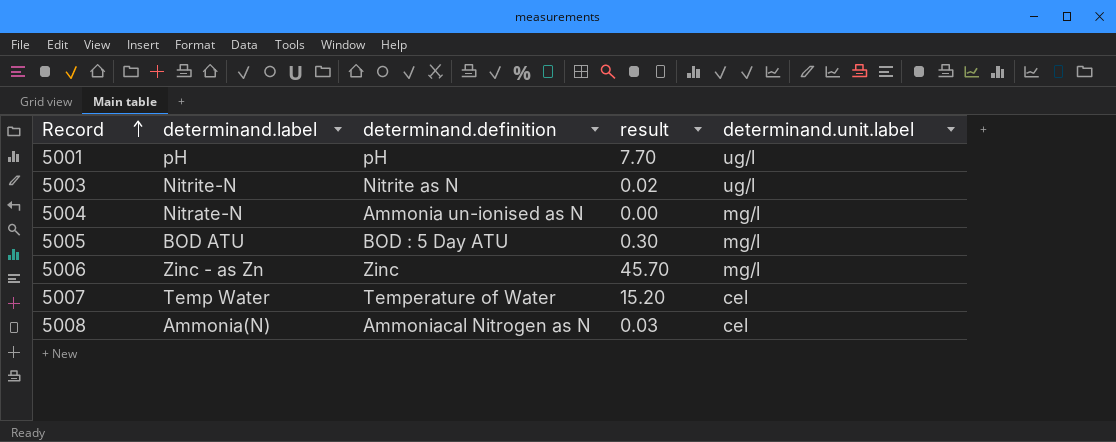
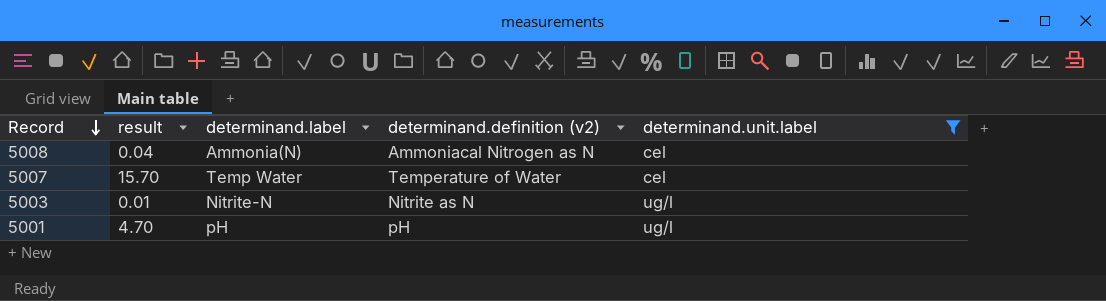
filter: none -> determinand.unit.label != mg/l
row order: Record ascending -> Record descending
column result | position: 4 -> 2
column name: determinand.definition -> determinand.definition (v2)
5008 | result: 0.03 -> 0.04
5007 | result: 15.20 -> 15.70
5003 | result: 0.02 -> 0.01
5001 | result: 7.70 -> 4.70

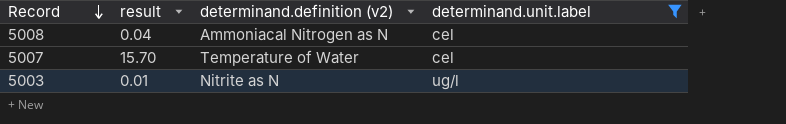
column determinand.label | position: 3 -> none
row 5001: 4.70 | pH | pH | ug/l -> none

